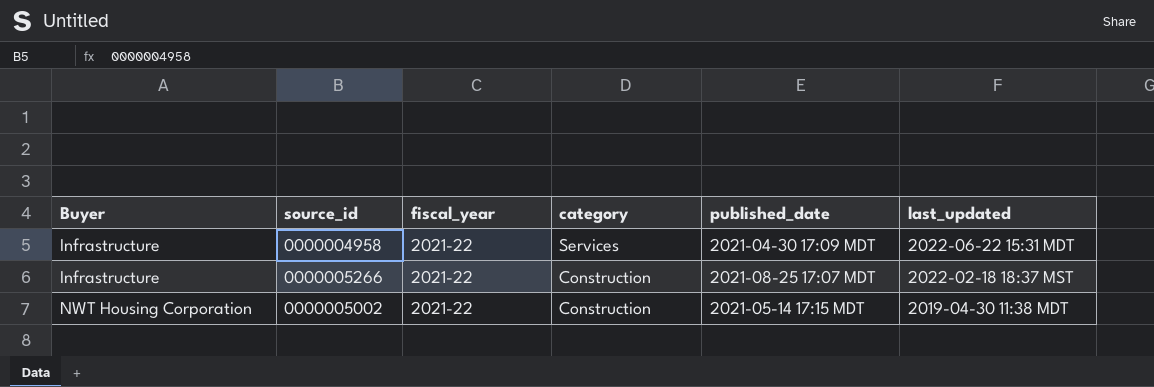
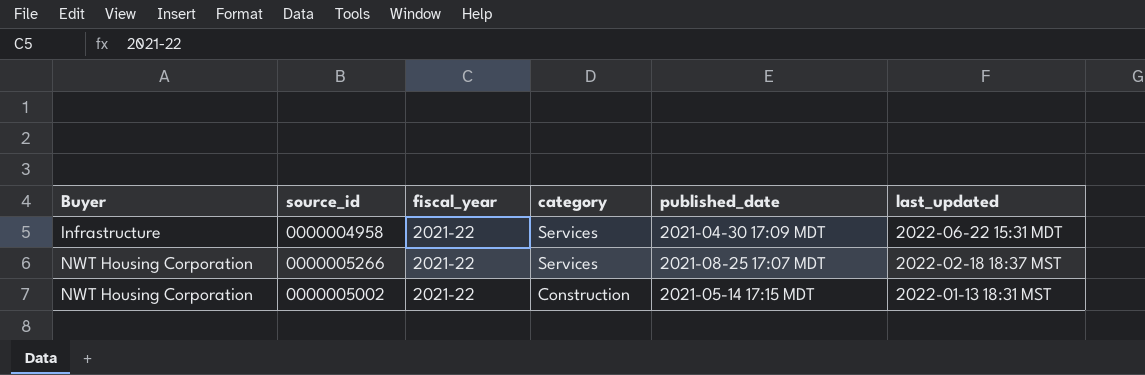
0000005266 | Buyer: Infrastructure -> NWT Housing Corporation
0000005266 | category: Construction -> Services
0000005002 | last_updated: 2019-04-30 11:38 MDT -> 2022-01-13 18:31 MST

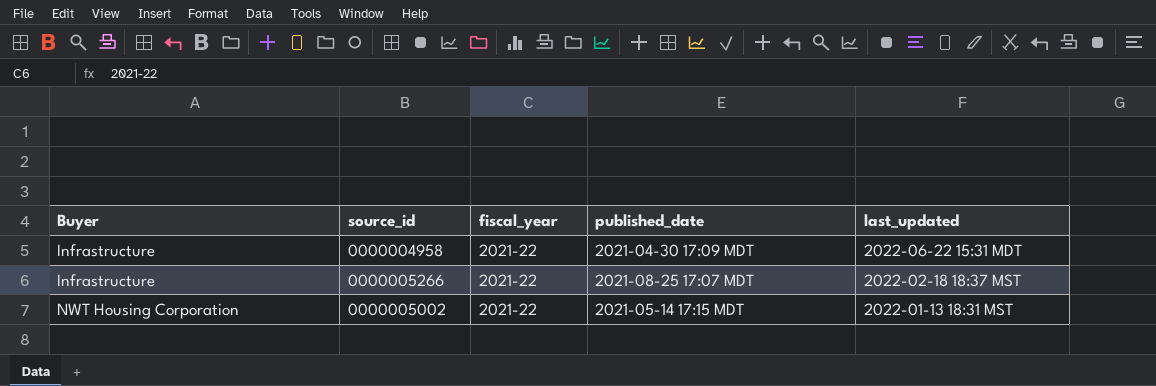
column category | position: 4 -> none
0000005266 | Buyer: NWT Housing Corporation -> Infrastructure

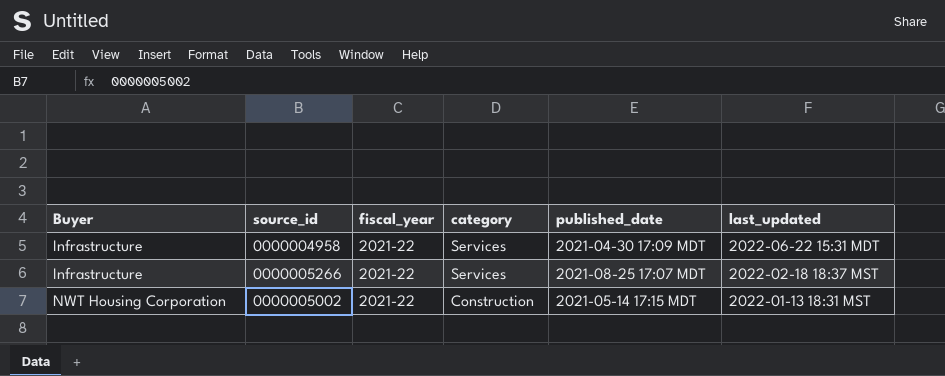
column category | position: none -> 4

